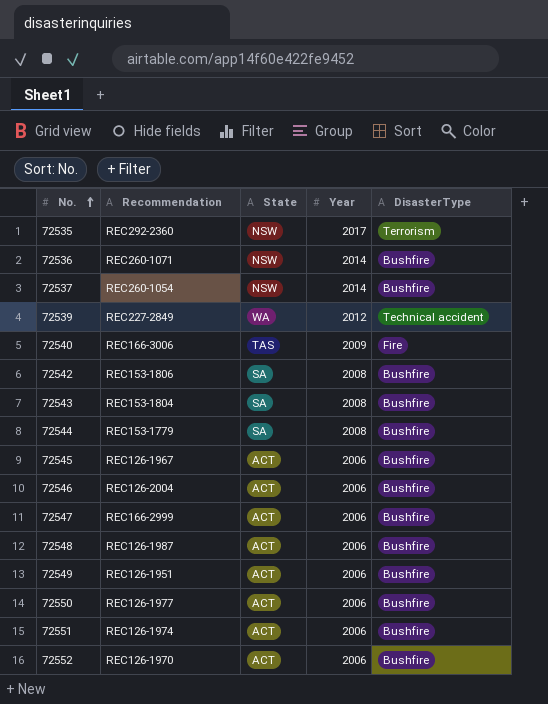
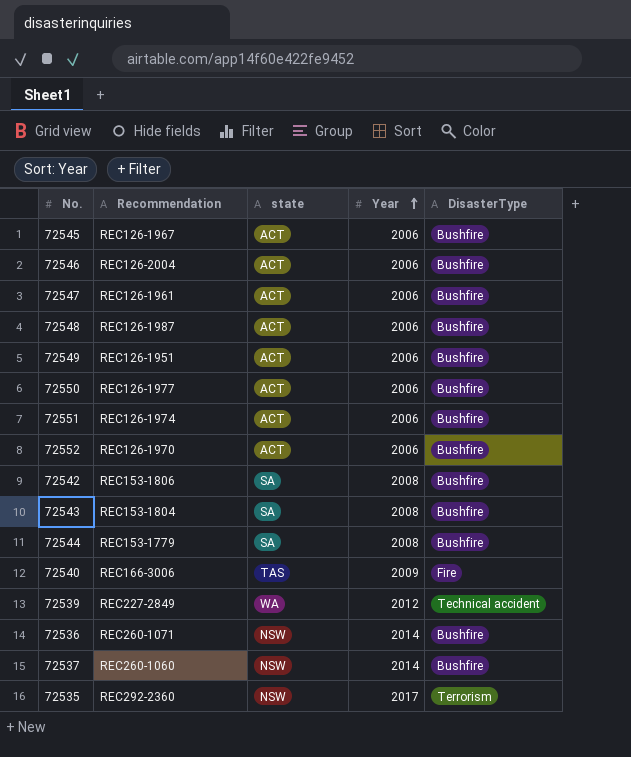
row order: No. ascending -> Year ascending
column name: State -> state
72547 | Recommendation: REC166-2999 -> REC126-1961
72537 | Recommendation: REC260-1054 -> REC260-1060

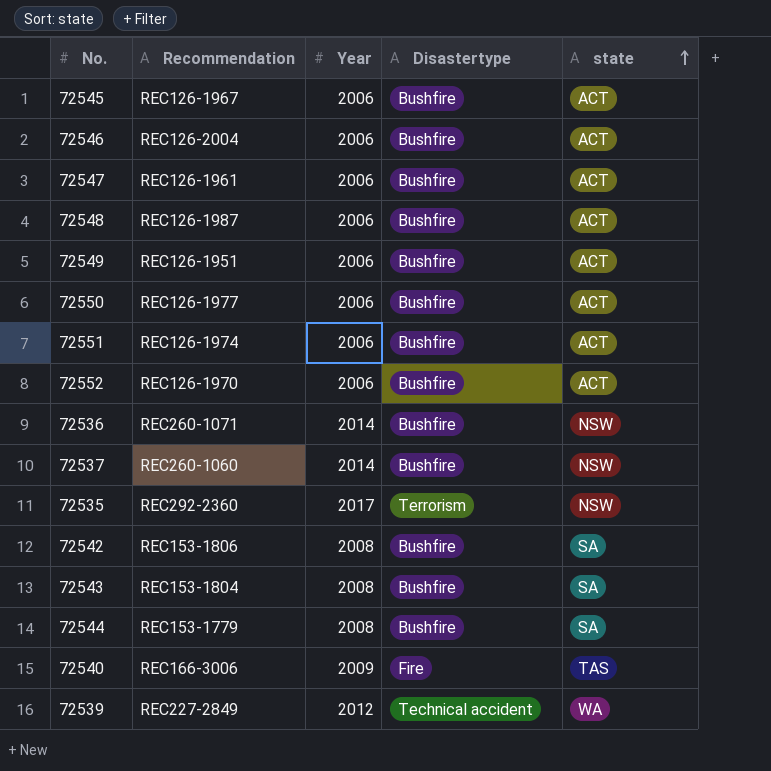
row order: Year ascending -> state ascending
column name: DisasterType -> Disastertype
column state | position: 3 -> 5

